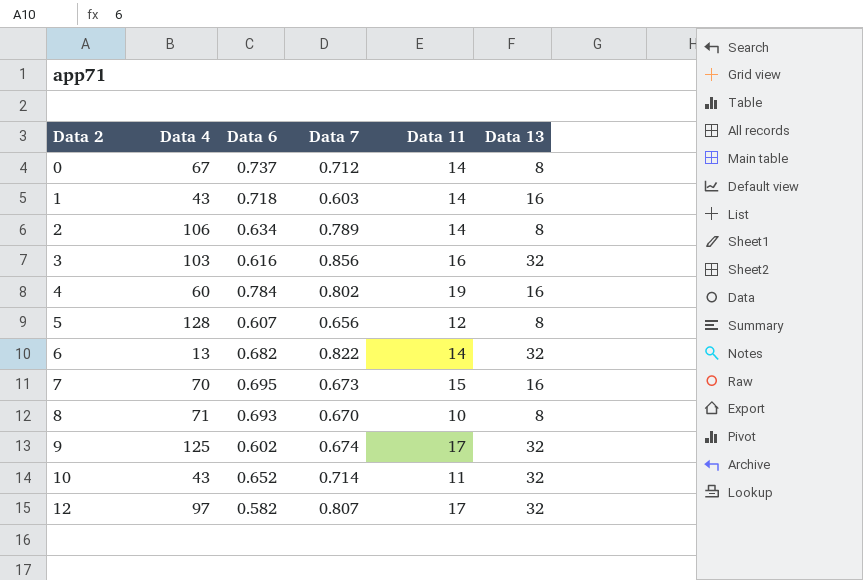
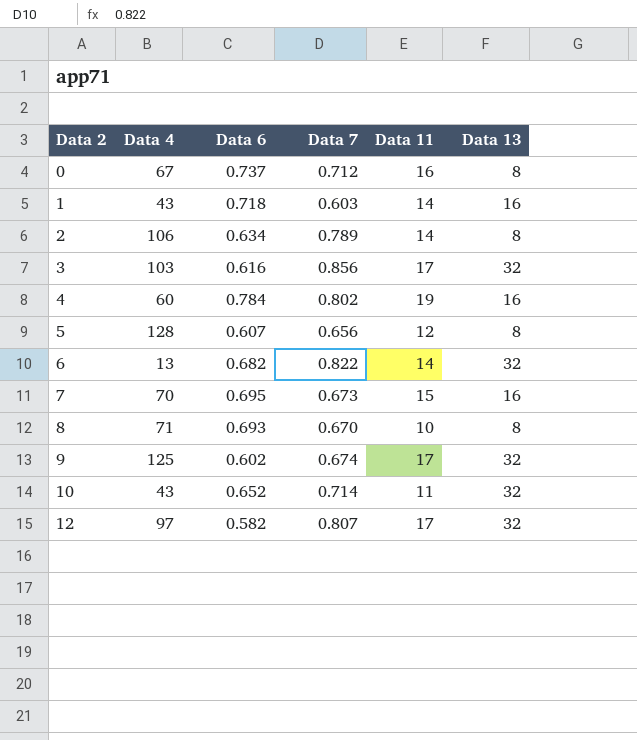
0 | Data 11: 14 -> 16
3 | Data 11: 16 -> 17

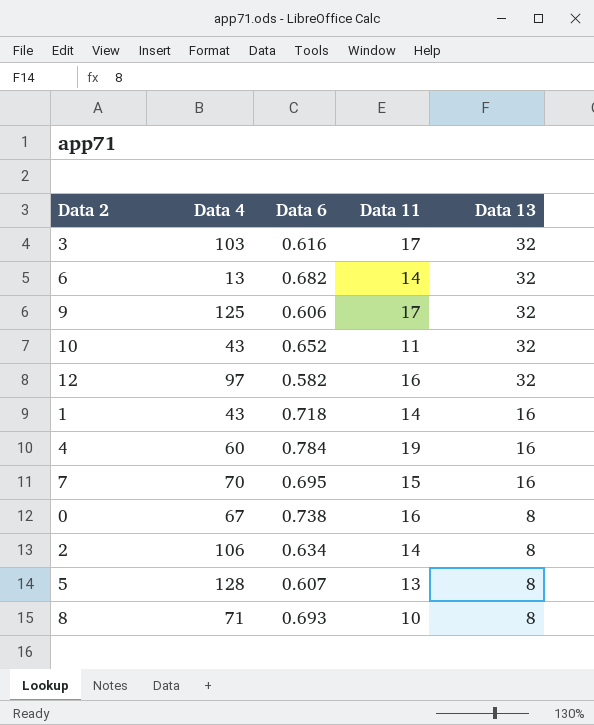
row order: Data 2 ascending -> Data 13 descending
column Data 7 | position: 4 -> none
9 | Data 6: 0.602 -> 0.606
12 | Data 11: 17 -> 16
0 | Data 6: 0.737 -> 0.738
5 | Data 11: 12 -> 13

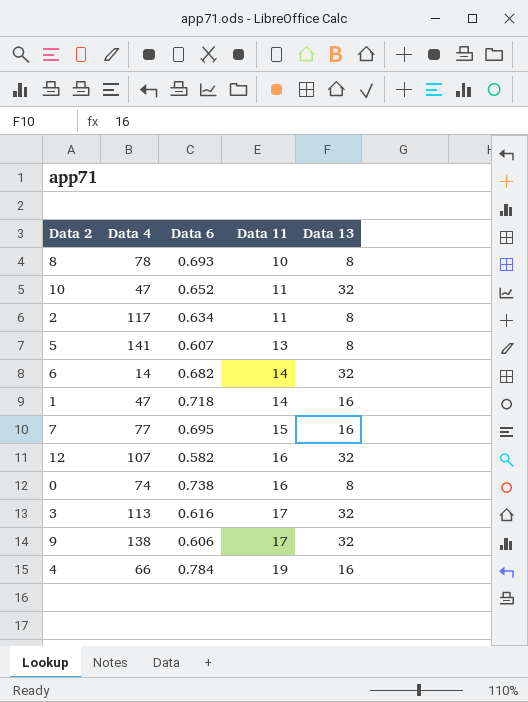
row order: Data 13 descending -> Data 11 ascending
8 | Data 4: 71 -> 78
10 | Data 4: 43 -> 47
2 | Data 4: 106 -> 117
2 | Data 11: 14 -> 11
5 | Data 4: 128 -> 141
6 | Data 4: 13 -> 14
1 | Data 4: 43 -> 47
7 | Data 4: 70 -> 77
12 | Data 4: 97 -> 107
0 | Data 4: 67 -> 74
3 | Data 4: 103 -> 113
9 | Data 4: 125 -> 138
4 | Data 4: 60 -> 66

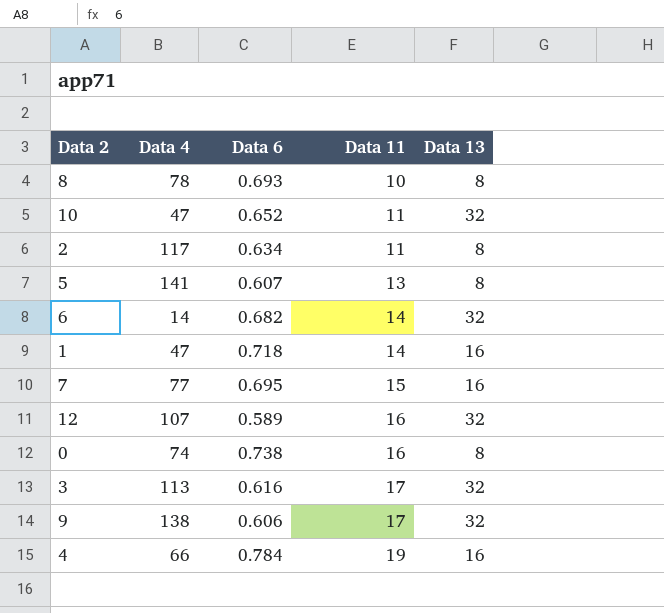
12 | Data 6: 0.582 -> 0.589

